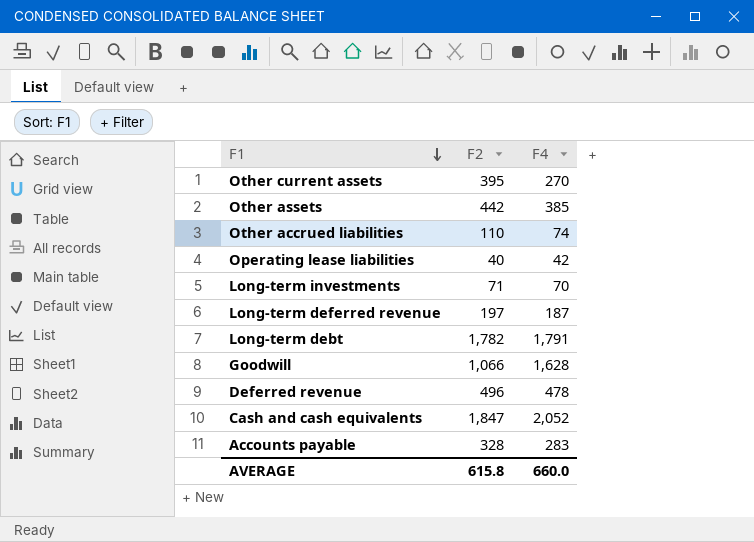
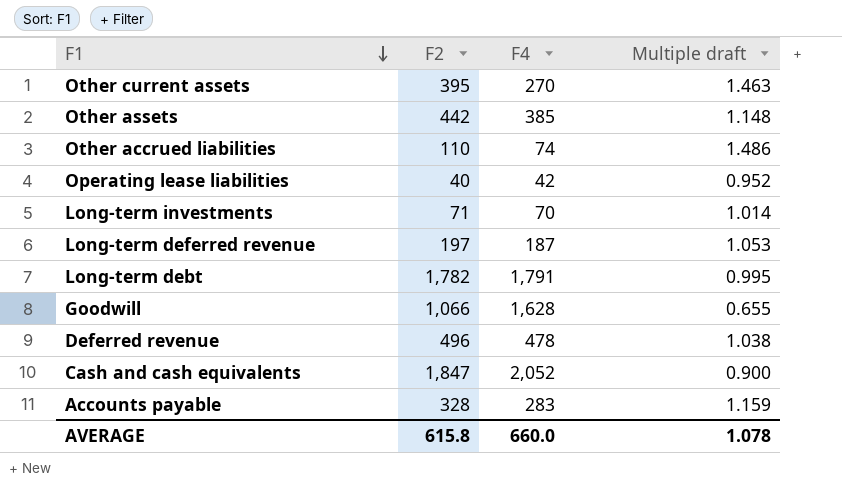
column Multiple draft | formula: none -> [F2] / [F4]

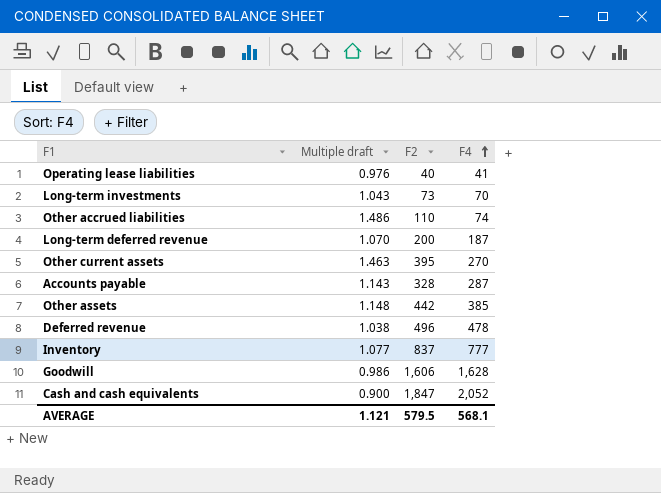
row order: F1 descending -> F4 ascending
column Multiple draft | position: 4 -> 2
row Long-term debt: 1,782 | 1,791 | 0.995 -> none
Operating lease liabilities | Multiple draft: 0.952 -> 0.976
Operating lease liabilities | F4: 42 -> 41
Long-term investments | Multiple draft: 1.014 -> 1.043
Long-term investments | F2: 71 -> 73
Long-term deferred revenue | Multiple draft: 1.053 -> 1.070
Long-term deferred revenue | F2: 197 -> 200
Accounts payable | Multiple draft: 1.159 -> 1.143
Accounts payable | F4: 283 -> 287
row Inventory: none -> 1.077 | 837 | 777
Goodwill | Multiple draft: 0.655 -> 0.986
Goodwill | F2: 1,066 -> 1,606
AVERAGE | Multiple draft: 1.078 -> 1.121
AVERAGE | F2: 615.8 -> 579.5
AVERAGE | F4: 660.0 -> 568.1

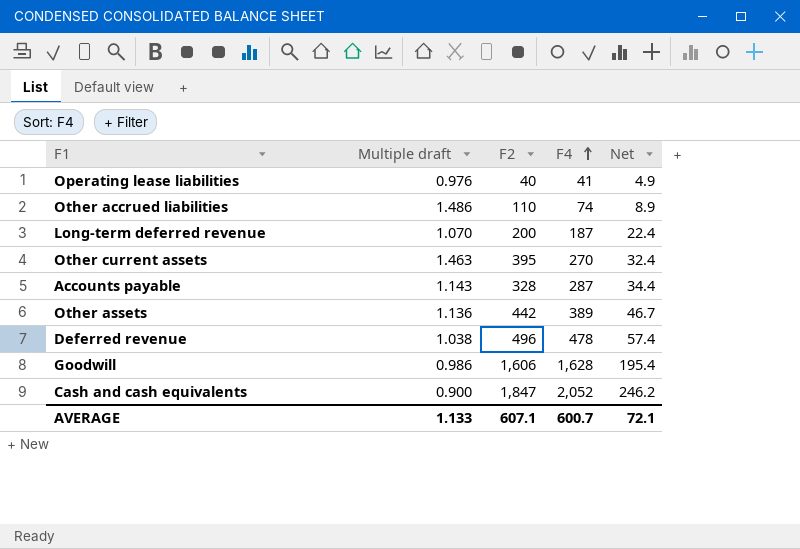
column Net | formula: none -> [F4] * 0.12
row Long-term investments: 1.043 | 73 | 70 -> none
row Inventory: 1.077 | 837 | 777 -> none
Other assets | Multiple draft: 1.148 -> 1.136
Other assets | F4: 385 -> 389
AVERAGE | Multiple draft: 1.121 -> 1.133
AVERAGE | F2: 579.5 -> 607.1
AVERAGE | F4: 568.1 -> 600.7

